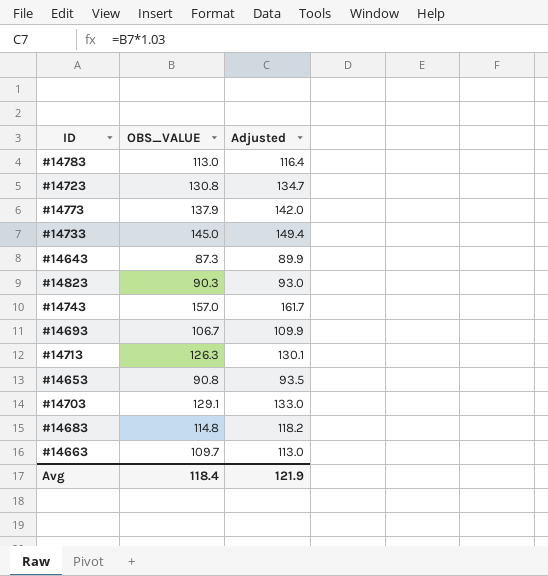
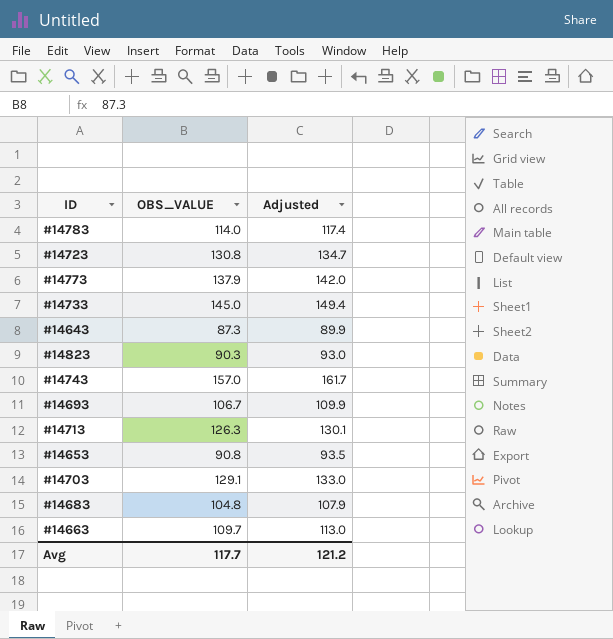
#14783 | OBS_VALUE: 113.0 -> 114.0
#14783 | Adjusted: 116.4 -> 117.4
#14683 | OBS_VALUE: 114.8 -> 104.8
#14683 | Adjusted: 118.2 -> 107.9
Avg | OBS_VALUE: 118.4 -> 117.7
Avg | Adjusted: 121.9 -> 121.2

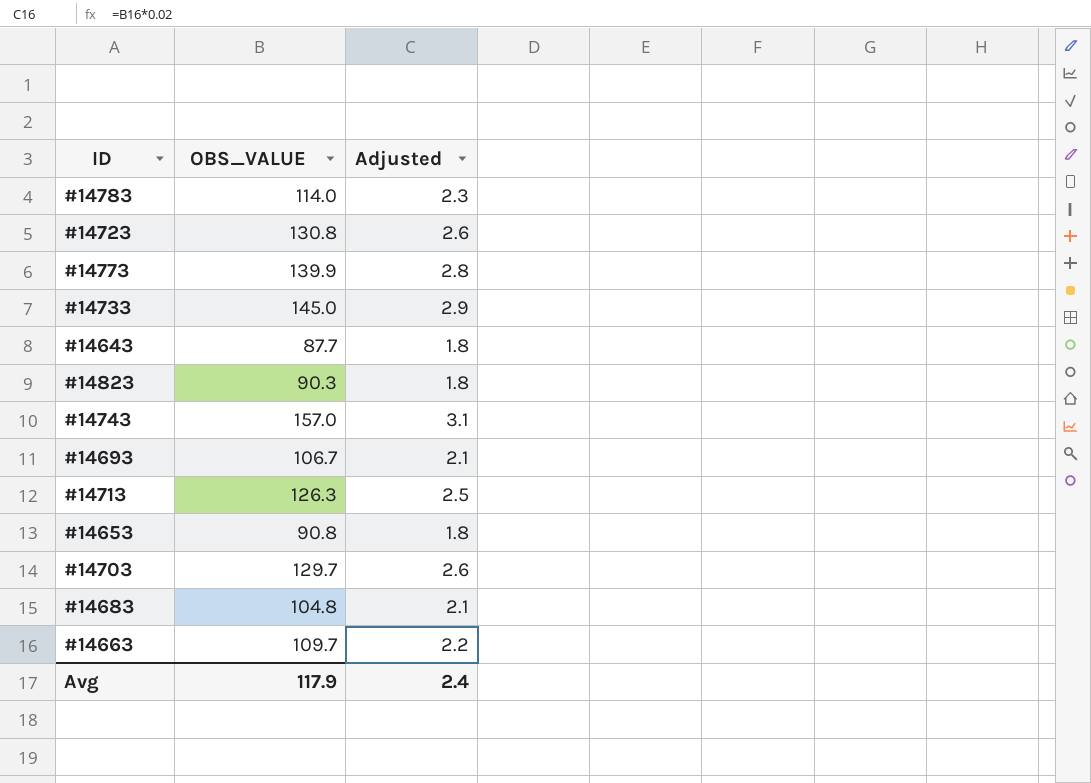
column Adjusted | formula: [OBS_VALUE] * 1.03 -> [OBS_VALUE] * 0.02
#14773 | OBS_VALUE: 137.9 -> 139.9
#14643 | OBS_VALUE: 87.3 -> 87.7
#14703 | OBS_VALUE: 129.1 -> 129.7
Avg | OBS_VALUE: 117.7 -> 117.9
Avg | Adjusted: 121.2 -> 2.4

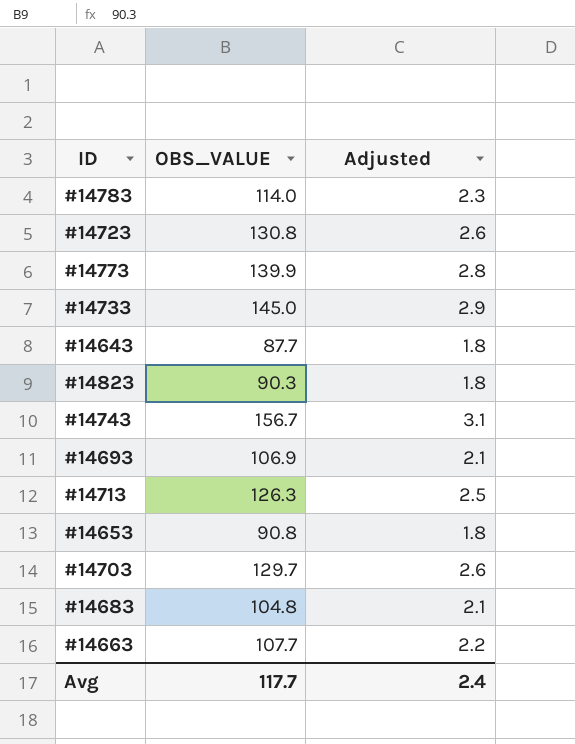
#14743 | OBS_VALUE: 157.0 -> 156.7
#14693 | OBS_VALUE: 106.7 -> 106.9
#14663 | OBS_VALUE: 109.7 -> 107.7
Avg | OBS_VALUE: 117.9 -> 117.7

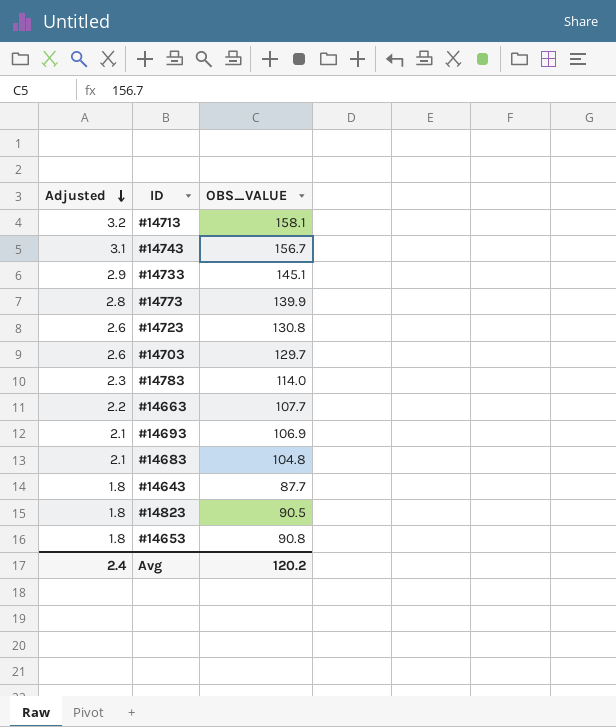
row order: none -> Adjusted descending
column Adjusted | position: 3 -> 1
#14713 | Adjusted: 2.5 -> 3.2
#14713 | OBS_VALUE: 126.3 -> 158.1
#14733 | OBS_VALUE: 145.0 -> 145.1
#14823 | OBS_VALUE: 90.3 -> 90.5
Avg | OBS_VALUE: 117.7 -> 120.2

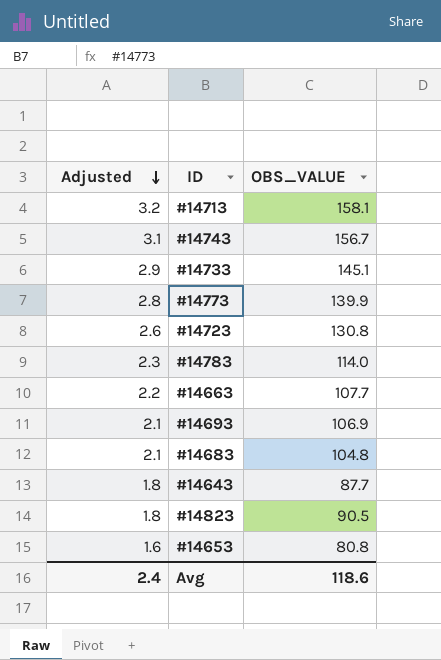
row #14703: 2.6 | 129.7 -> none
#14653 | Adjusted: 1.8 -> 1.6
#14653 | OBS_VALUE: 90.8 -> 80.8
Avg | OBS_VALUE: 120.2 -> 118.6

